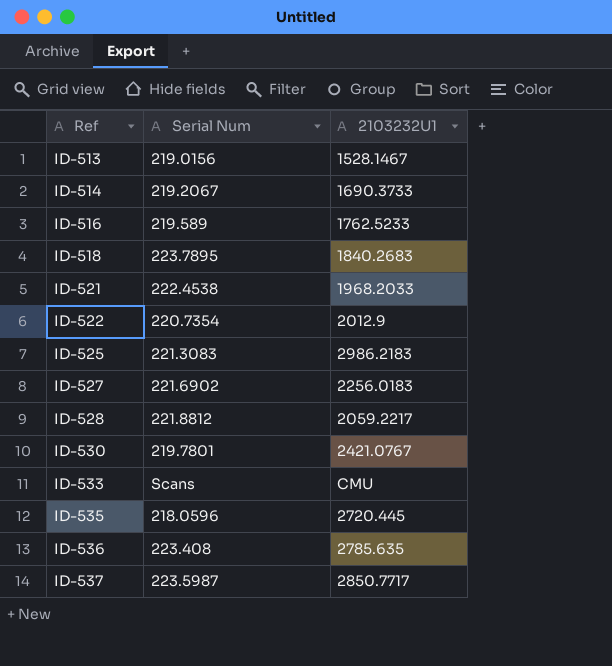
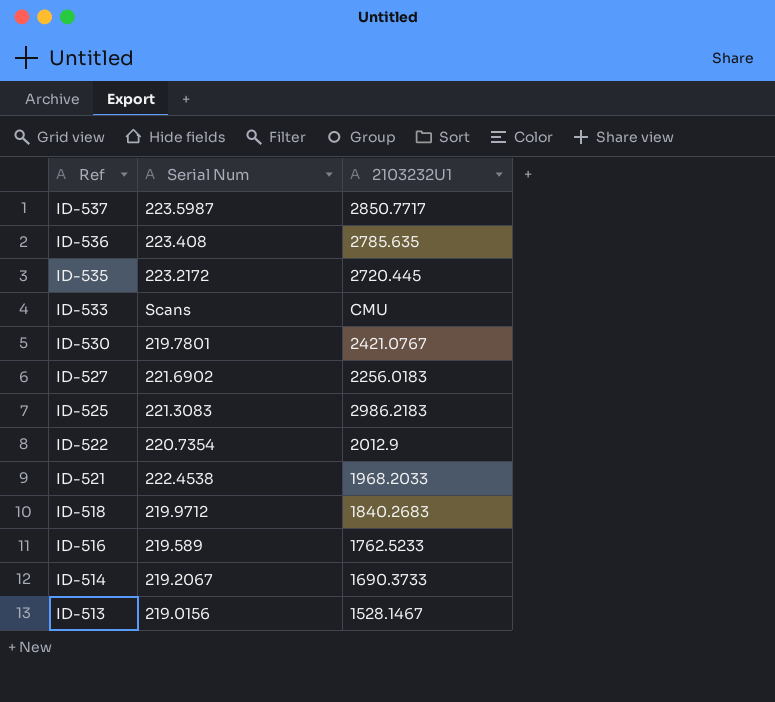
row order: Ref ascending -> Ref descending
row ID-528: 221.8812 | 2059.2217 -> none
ID-535 | Serial Num: 218.0596 -> 223.2172
ID-518 | Serial Num: 223.7895 -> 219.9712

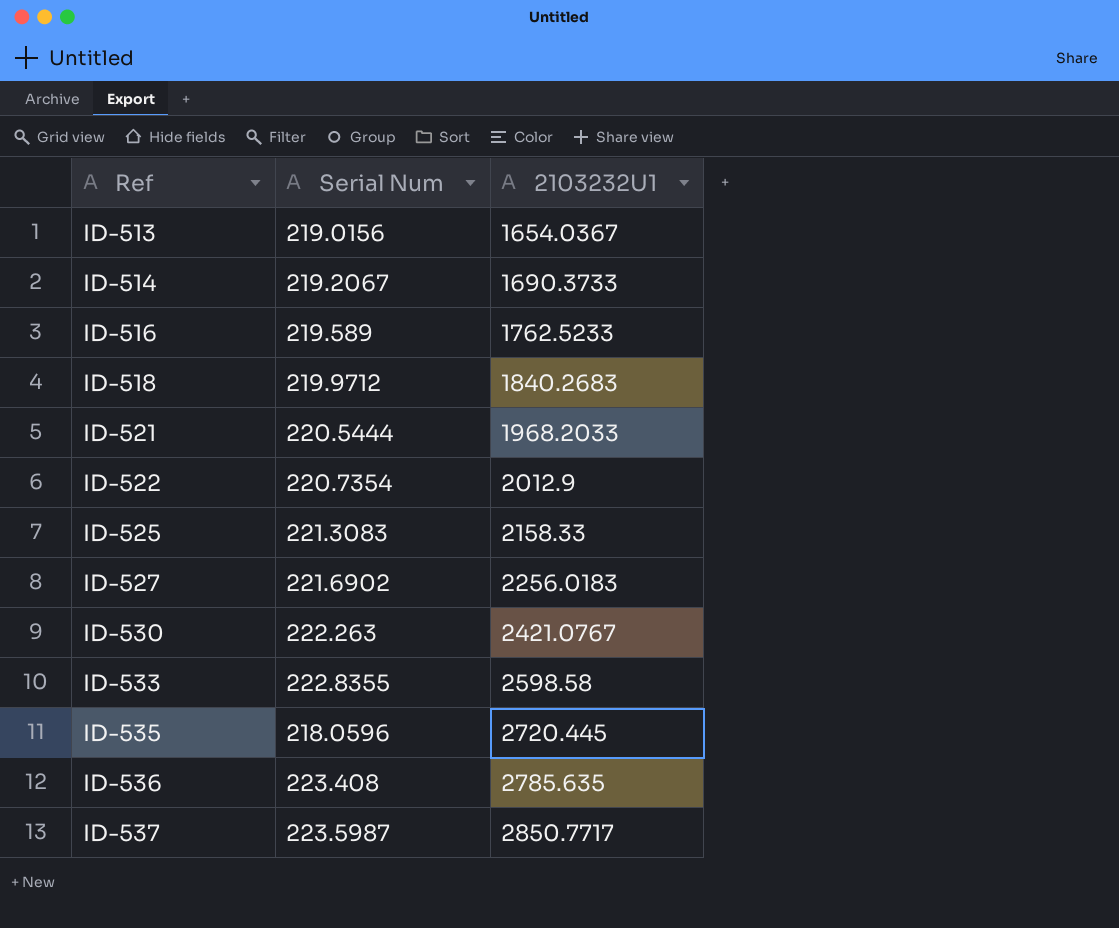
row order: Ref descending -> Ref ascending
ID-513 | 2103232U1: 1528.1467 -> 1654.0367
ID-521 | Serial Num: 222.4538 -> 220.5444
ID-525 | 2103232U1: 2986.2183 -> 2158.33
ID-530 | Serial Num: 219.7801 -> 222.263
ID-533 | Serial Num: Scans -> 222.8355
ID-533 | 2103232U1: CMU -> 2598.58
ID-535 | Serial Num: 223.2172 -> 218.0596

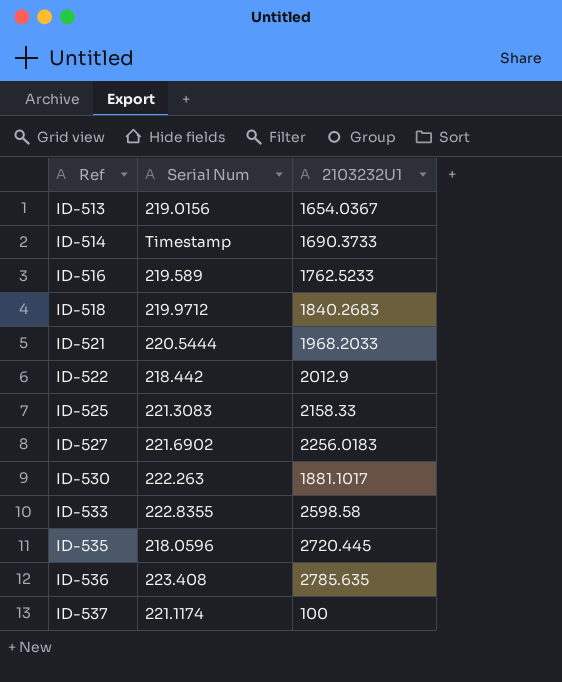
ID-514 | Serial Num: 219.2067 -> Timestamp
ID-522 | Serial Num: 220.7354 -> 218.442
ID-530 | 2103232U1: 2421.0767 -> 1881.1017
ID-537 | Serial Num: 223.5987 -> 221.1174
ID-537 | 2103232U1: 2850.7717 -> 100

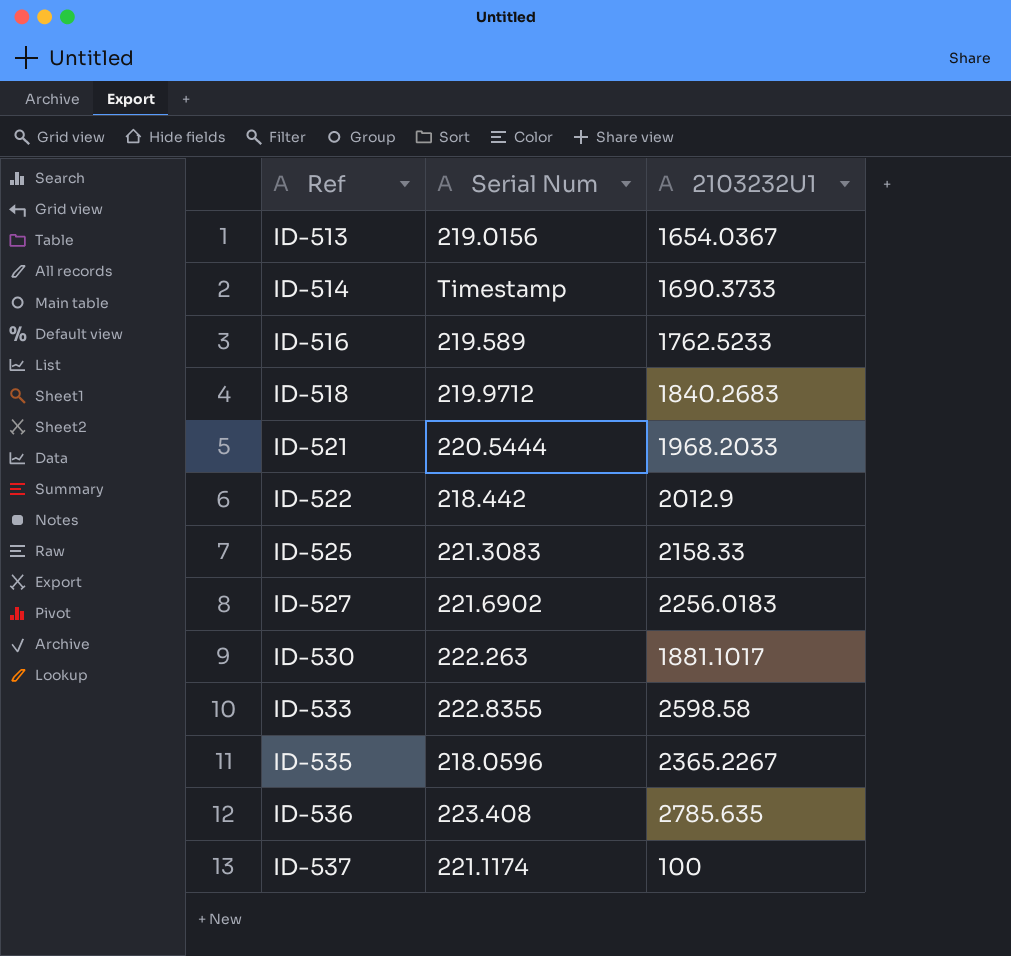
ID-535 | 2103232U1: 2720.445 -> 2365.2267

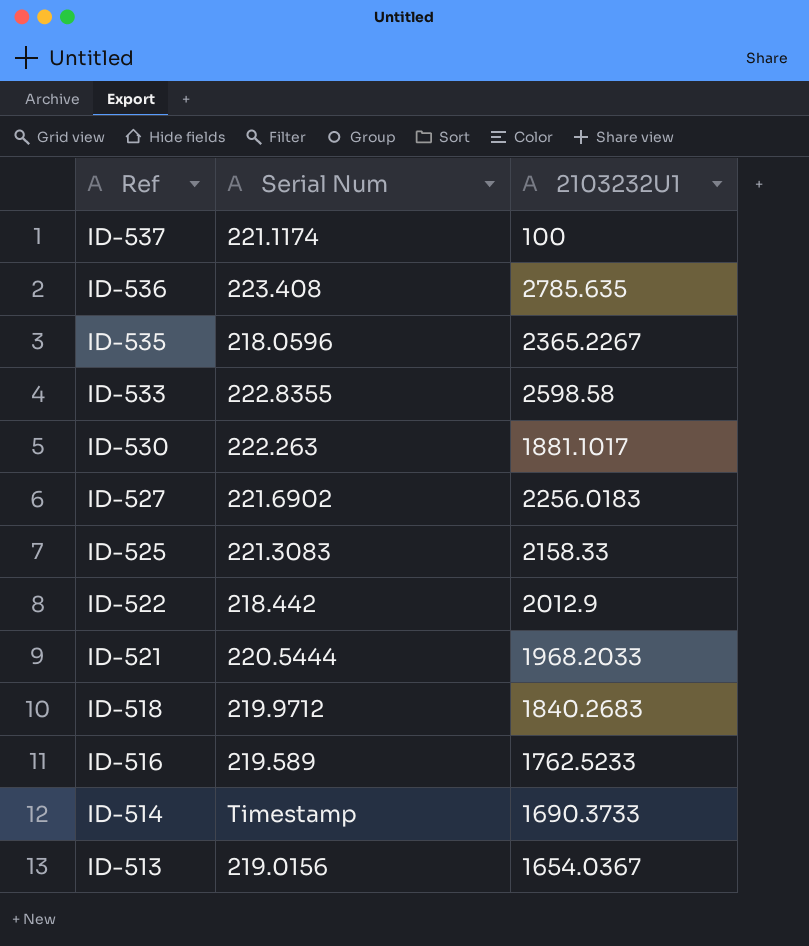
row order: Ref ascending -> Ref descending

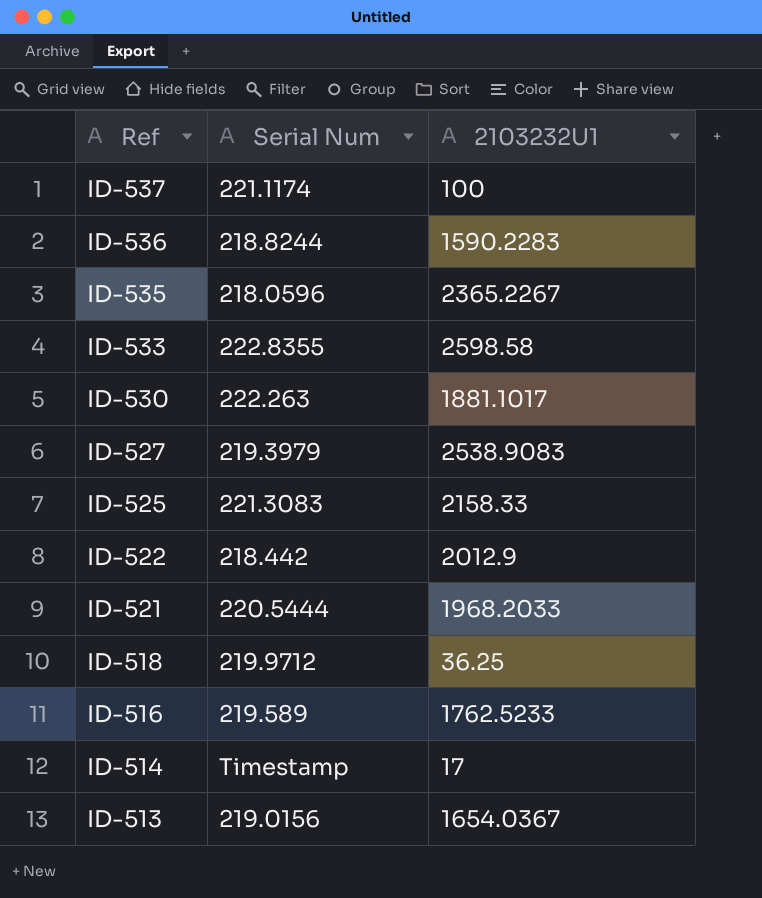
ID-536 | Serial Num: 223.408 -> 218.8244
ID-536 | 2103232U1: 2785.635 -> 1590.2283
ID-527 | Serial Num: 221.6902 -> 219.3979
ID-527 | 2103232U1: 2256.0183 -> 2538.9083
ID-518 | 2103232U1: 1840.2683 -> 36.25
ID-514 | 2103232U1: 1690.3733 -> 17

